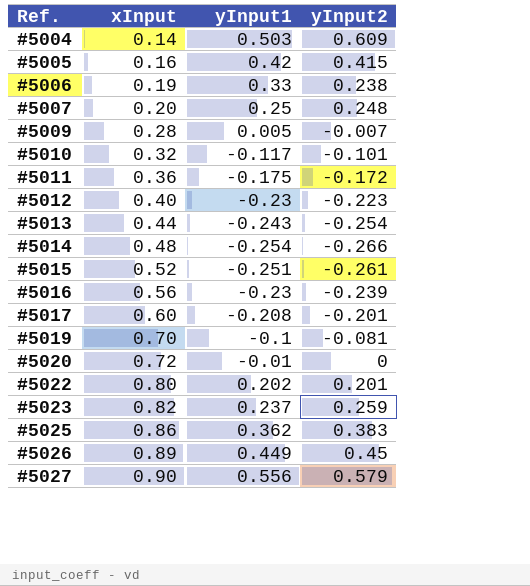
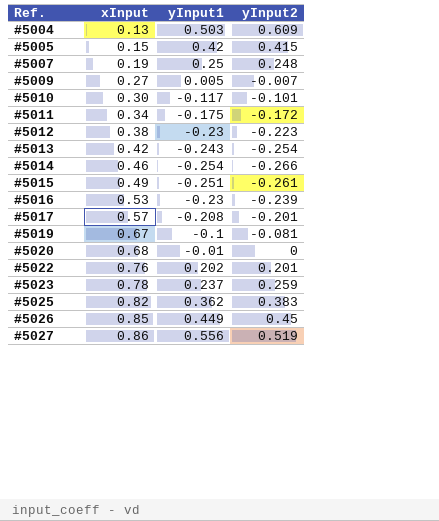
row #5006: 0.19 | 0.33 | 0.238 -> none
#5004 | xInput: 0.14 -> 0.13
#5005 | xInput: 0.16 -> 0.15
#5007 | xInput: 0.20 -> 0.19
#5009 | xInput: 0.28 -> 0.27
#5010 | xInput: 0.32 -> 0.30
#5011 | xInput: 0.36 -> 0.34
#5012 | xInput: 0.40 -> 0.38
#5013 | xInput: 0.44 -> 0.42
#5014 | xInput: 0.48 -> 0.46
#5015 | xInput: 0.52 -> 0.49
#5016 | xInput: 0.56 -> 0.53
#5017 | xInput: 0.60 -> 0.57
#5019 | xInput: 0.70 -> 0.67
#5020 | xInput: 0.72 -> 0.68
#5022 | xInput: 0.80 -> 0.76
#5023 | xInput: 0.82 -> 0.78
#5025 | xInput: 0.86 -> 0.82
#5026 | xInput: 0.89 -> 0.85
#5027 | xInput: 0.90 -> 0.86
#5027 | yInput2: 0.579 -> 0.519

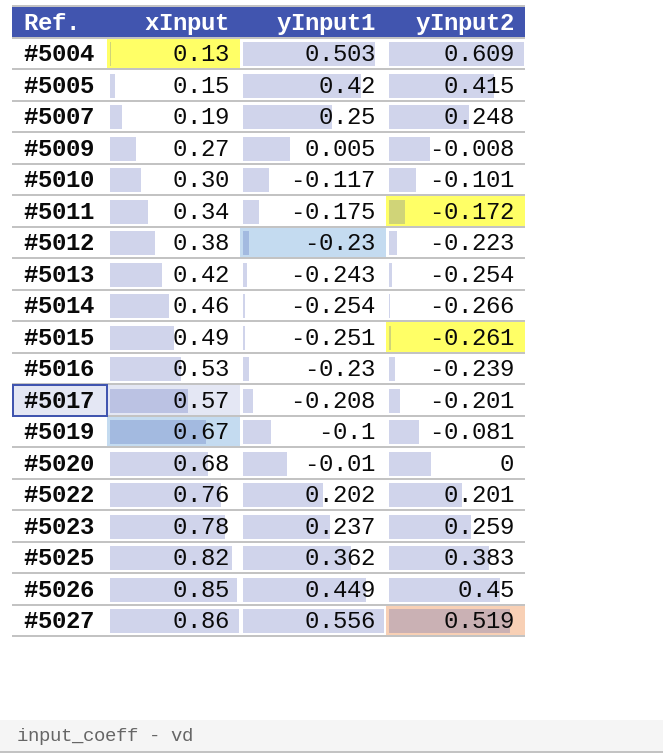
#5009 | yInput2: -0.007 -> -0.008

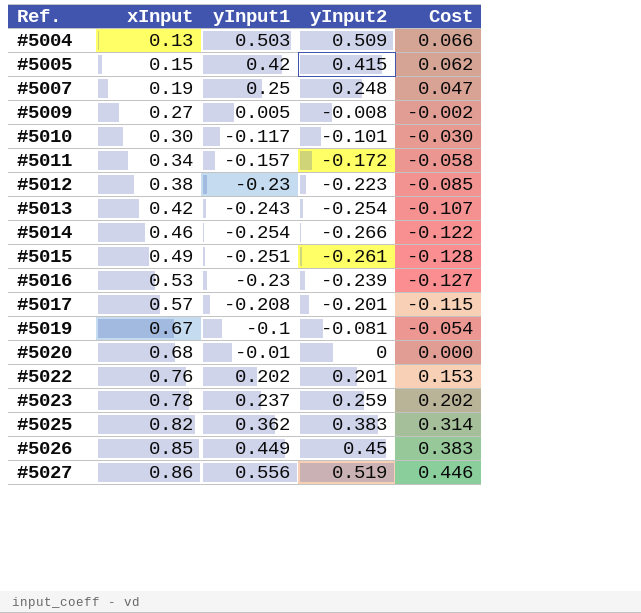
column Cost | formula: none -> [xInput] * [yInput2]
#5004 | yInput2: 0.609 -> 0.509
#5011 | yInput1: -0.175 -> -0.157

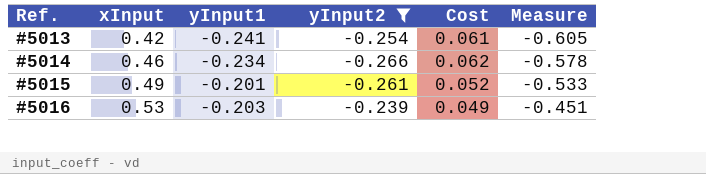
filter: none -> yInput2 <= -0.239
column Cost | formula: [xInput] * [yInput2] -> [yInput1] * [yInput2]
column Measure | formula: none -> [yInput2] / [xInput]
#5013 | yInput1: -0.243 -> -0.241
#5014 | yInput1: -0.254 -> -0.234
#5015 | yInput1: -0.251 -> -0.201
#5016 | yInput1: -0.23 -> -0.203

